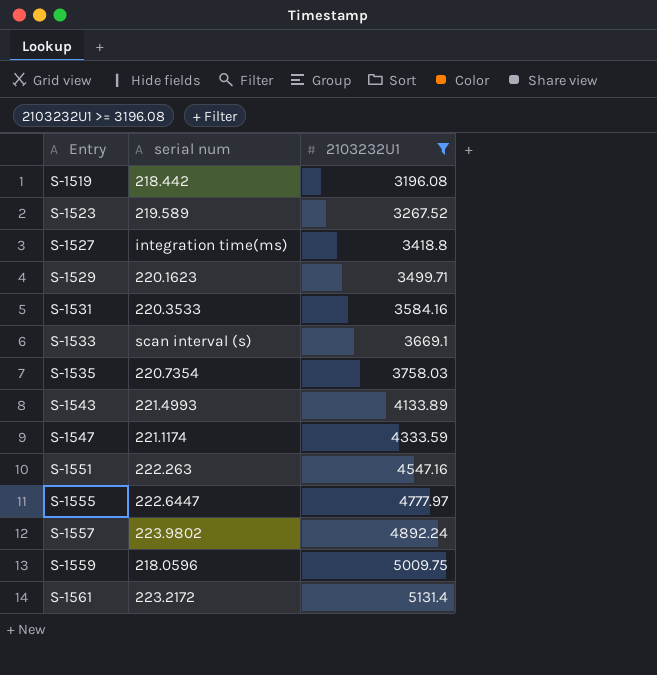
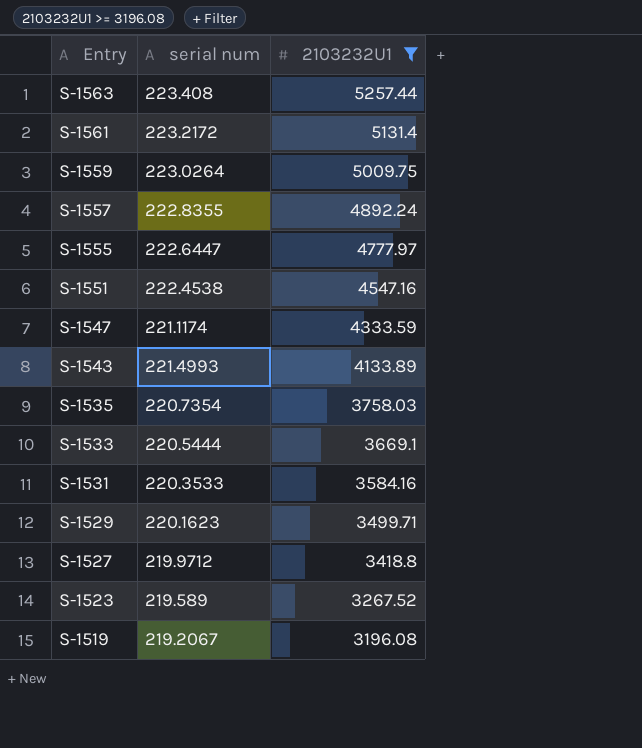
row order: Entry ascending -> Entry descending
row S-1563: none -> 223.408 | 5257.44
S-1559 | serial num: 218.0596 -> 223.0264
S-1557 | serial num: 223.9802 -> 222.8355
S-1551 | serial num: 222.263 -> 222.4538
S-1533 | serial num: scan interval (s) -> 220.5444
S-1527 | serial num: integration time(ms) -> 219.9712
S-1519 | serial num: 218.442 -> 219.2067

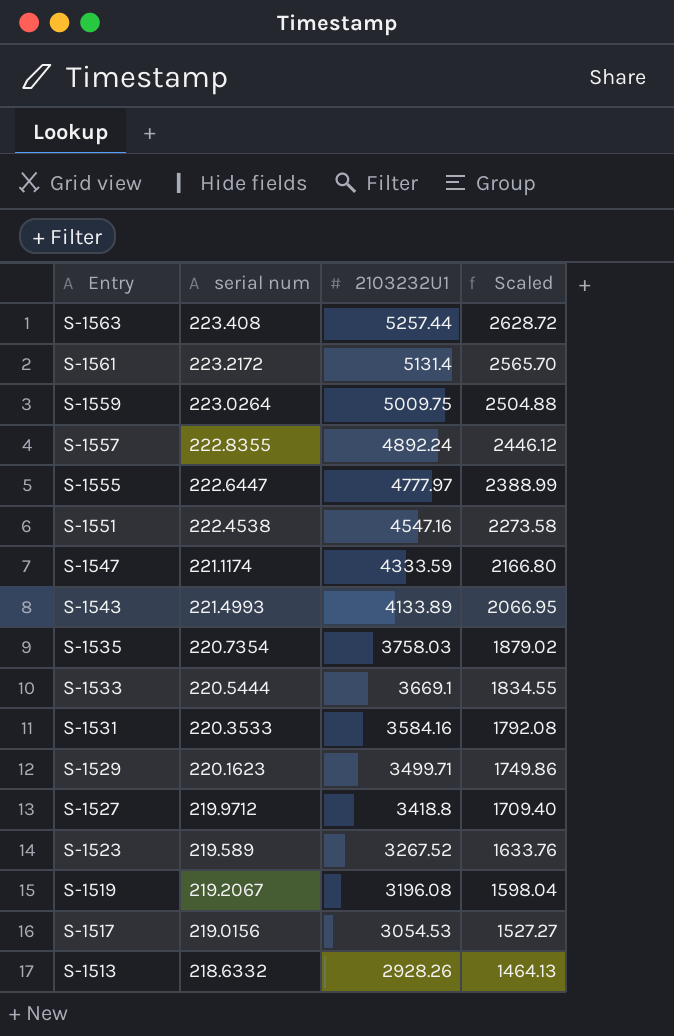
filter: 2103232U1 >= 3196.08 -> none
column Scaled | formula: none -> [2103232U1] * 0.5

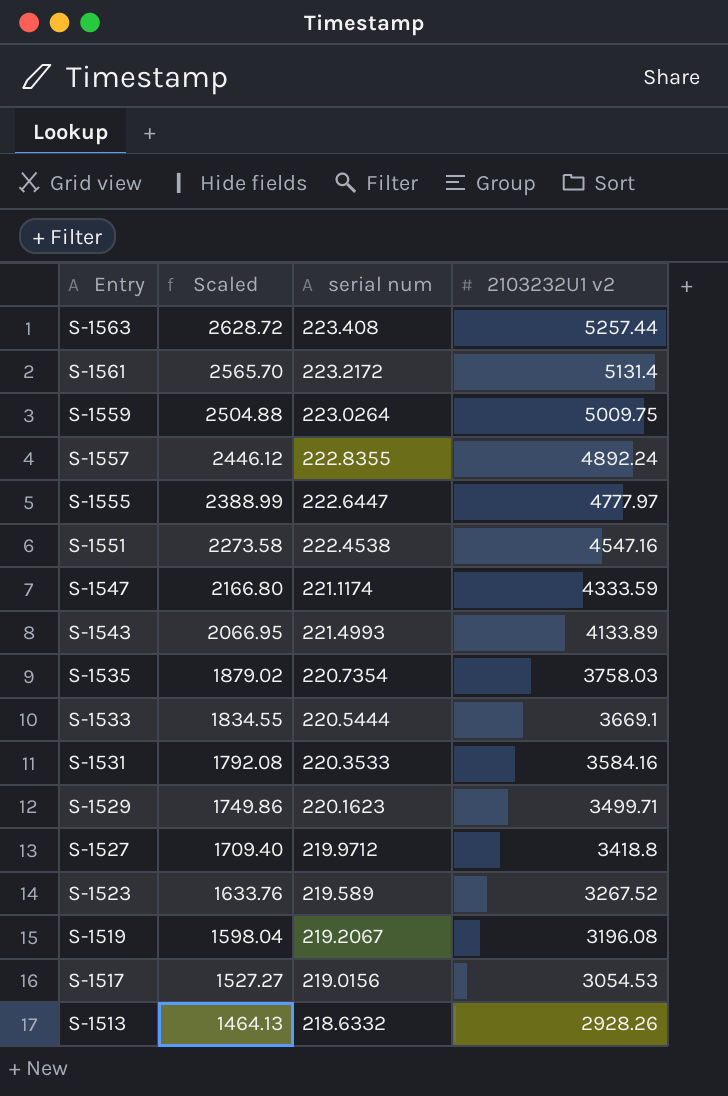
column Scaled | position: 4 -> 2
column name: 2103232U1 -> 2103232U1 v2

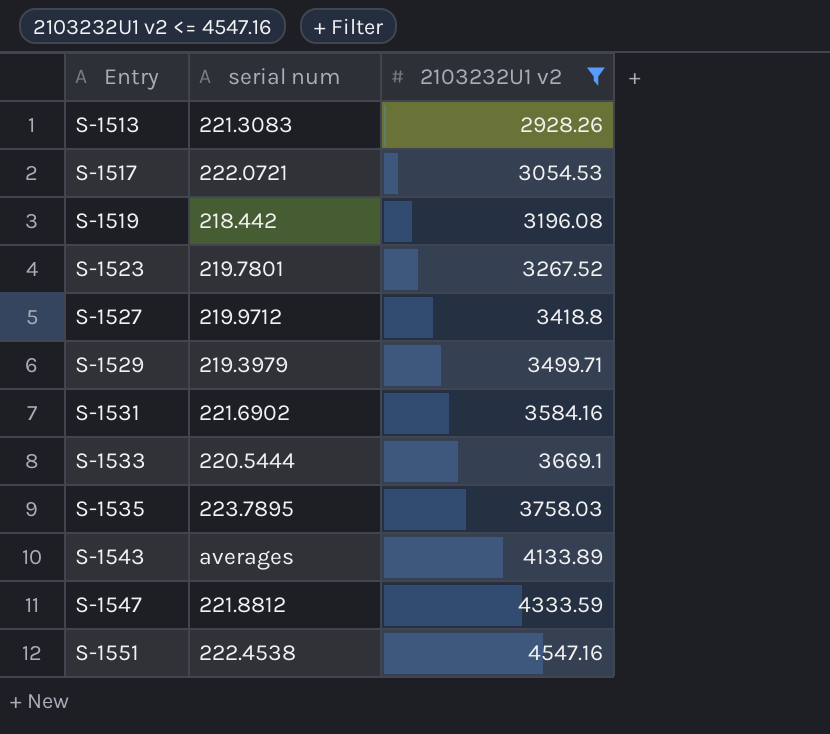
filter: none -> 2103232U1 v2 <= 4547.16
row order: Entry descending -> Entry ascending
column Scaled | formula: [2103232U1 v2] * 0.5 -> none
S-1513 | serial num: 218.6332 -> 221.3083
S-1517 | serial num: 219.0156 -> 222.0721
S-1519 | serial num: 219.2067 -> 218.442
S-1523 | serial num: 219.589 -> 219.7801
S-1529 | serial num: 220.1623 -> 219.3979
S-1531 | serial num: 220.3533 -> 221.6902
S-1535 | serial num: 220.7354 -> 223.7895
S-1543 | serial num: 221.4993 -> averages
S-1547 | serial num: 221.1174 -> 221.8812

